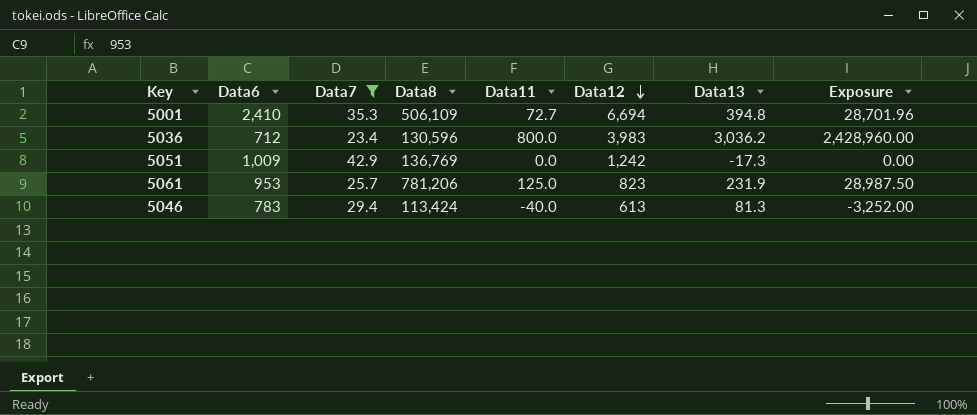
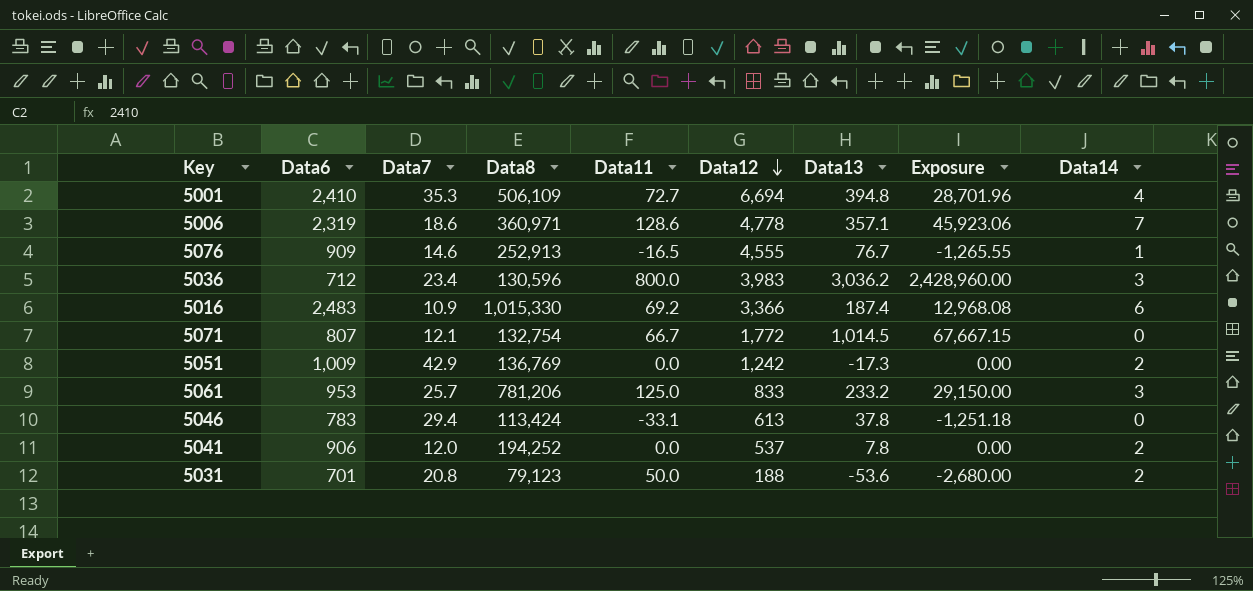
filter: Data7 >= 23.4 -> none
column Data14 | position: none -> 9
5061 | Data12: 823 -> 833
5061 | Data13: 231.9 -> 233.2
5061 | Exposure: 28,987.50 -> 29,150.00
5046 | Data11: -40.0 -> -33.1
5046 | Data13: 81.3 -> 37.8
5046 | Exposure: -3,252.00 -> -1,251.18

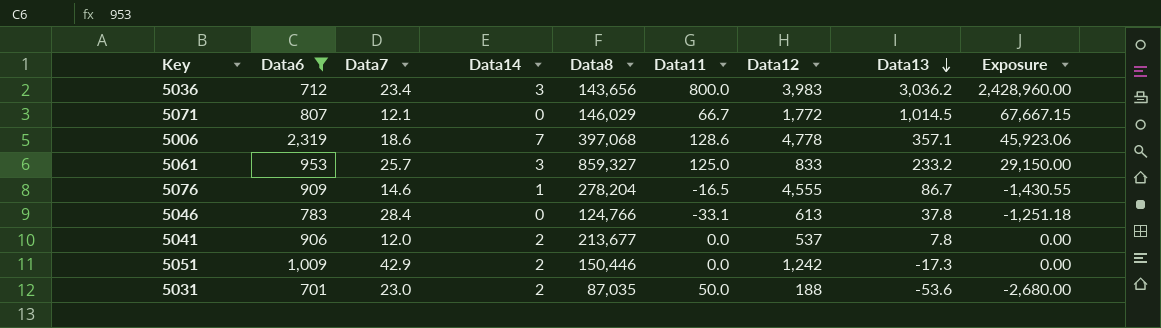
filter: none -> Data6 <= 2,319
row order: Data12 descending -> Data13 descending
column Data14 | position: 9 -> 4
5036 | Data8: 130,596 -> 143,656
5071 | Data8: 132,754 -> 146,029
5006 | Data8: 360,971 -> 397,068
5061 | Data8: 781,206 -> 859,327
5076 | Data8: 252,913 -> 278,204
5076 | Data13: 76.7 -> 86.7
5076 | Exposure: -1,265.55 -> -1,430.55
5046 | Data7: 29.4 -> 28.4
5046 | Data8: 113,424 -> 124,766
5041 | Data8: 194,252 -> 213,677
5051 | Data8: 136,769 -> 150,446
5031 | Data7: 20.8 -> 23.0
5031 | Data8: 79,123 -> 87,035

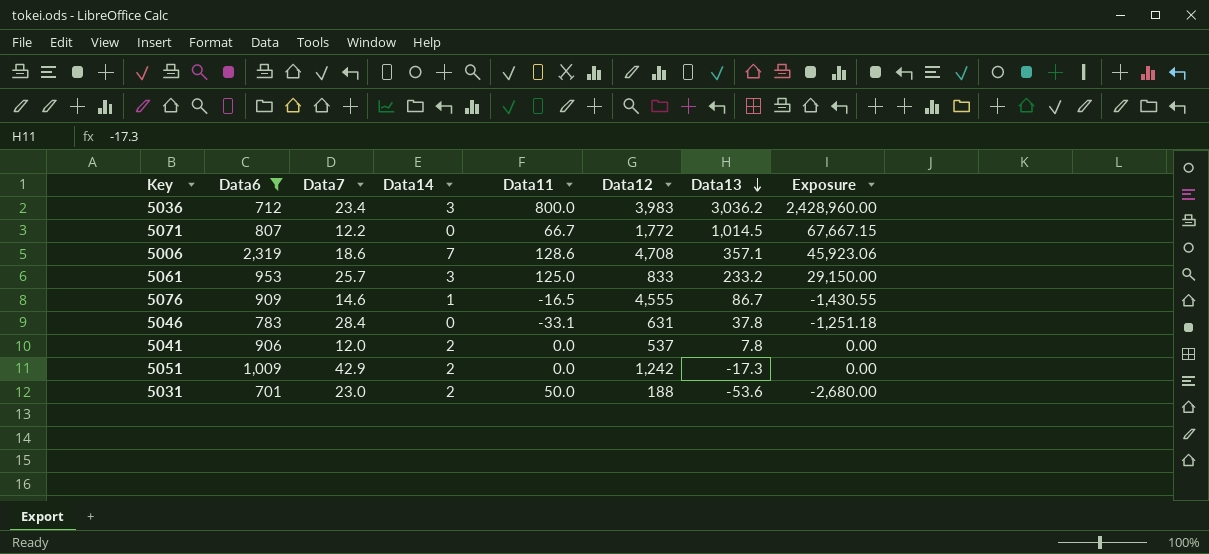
column Data8 | position: 5 -> none
5071 | Data7: 12.1 -> 12.2
5006 | Data12: 4,778 -> 4,708
5046 | Data12: 613 -> 631

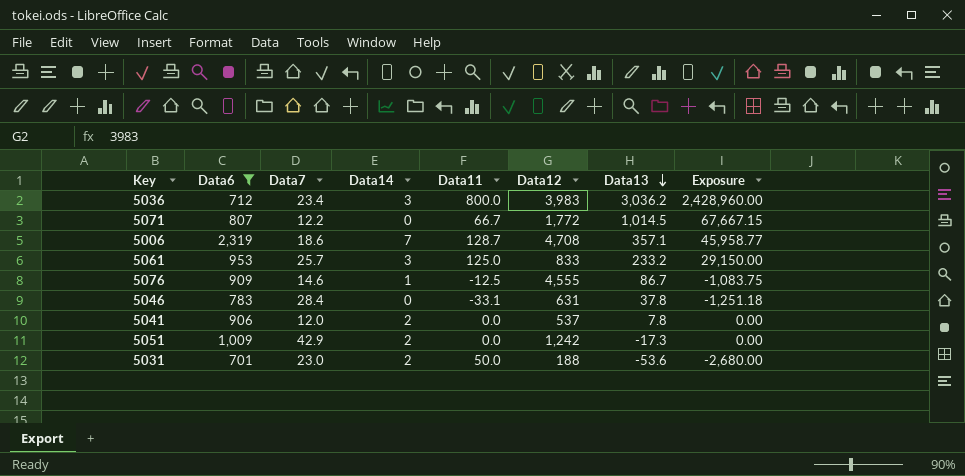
5006 | Data11: 128.6 -> 128.7
5006 | Exposure: 45,923.06 -> 45,958.77
5076 | Data11: -16.5 -> -12.5
5076 | Exposure: -1,430.55 -> -1,083.75

